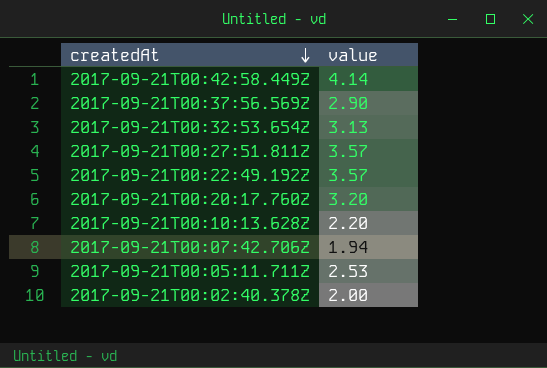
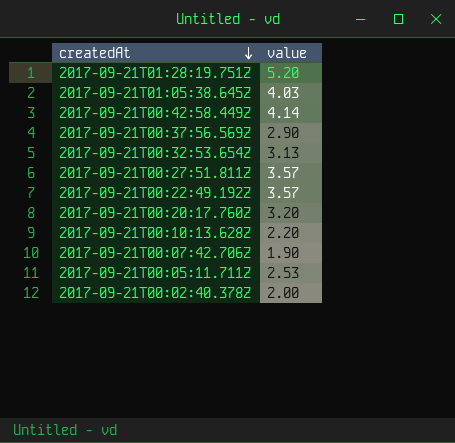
row 2017-09-21T01:28:19.751Z: none -> 5.20
row 2017-09-21T01:05:38.645Z: none -> 4.03
2017-09-21T00:07:42.706Z | value: 1.94 -> 1.90

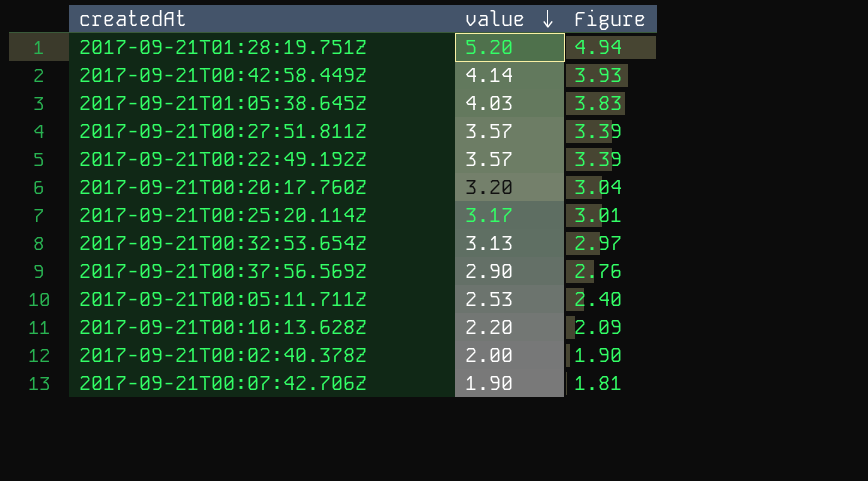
row order: createdAt descending -> value descending
column Figure | formula: none -> [value] * 0.95
row 2017-09-21T00:25:20.114Z: none -> 3.17 | 3.01

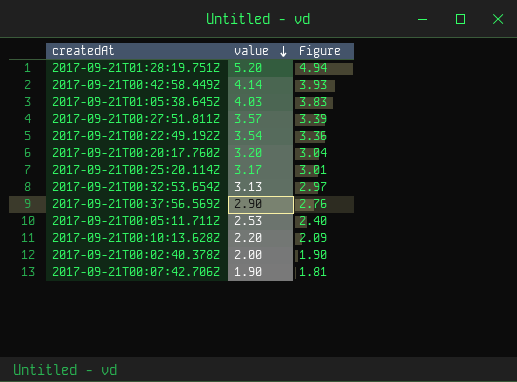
2017-09-21T00:22:49.192Z | value: 3.57 -> 3.54
2017-09-21T00:22:49.192Z | Figure: 3.39 -> 3.36

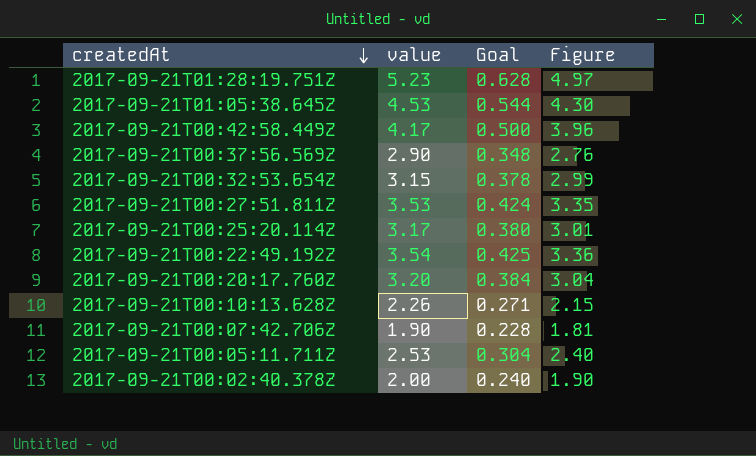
row order: value descending -> createdAt descending
column Goal | formula: none -> [value] * 0.12
2017-09-21T01:28:19.751Z | value: 5.20 -> 5.23
2017-09-21T01:28:19.751Z | Figure: 4.94 -> 4.97
2017-09-21T01:05:38.645Z | value: 4.03 -> 4.53
2017-09-21T01:05:38.645Z | Figure: 3.83 -> 4.30
2017-09-21T00:42:58.449Z | value: 4.14 -> 4.17
2017-09-21T00:42:58.449Z | Figure: 3.93 -> 3.96
2017-09-21T00:32:53.654Z | value: 3.13 -> 3.15
2017-09-21T00:32:53.654Z | Figure: 2.97 -> 2.99
2017-09-21T00:27:51.811Z | value: 3.57 -> 3.53
2017-09-21T00:27:51.811Z | Figure: 3.39 -> 3.35
2017-09-21T00:10:13.628Z | value: 2.20 -> 2.26
2017-09-21T00:10:13.628Z | Figure: 2.09 -> 2.15

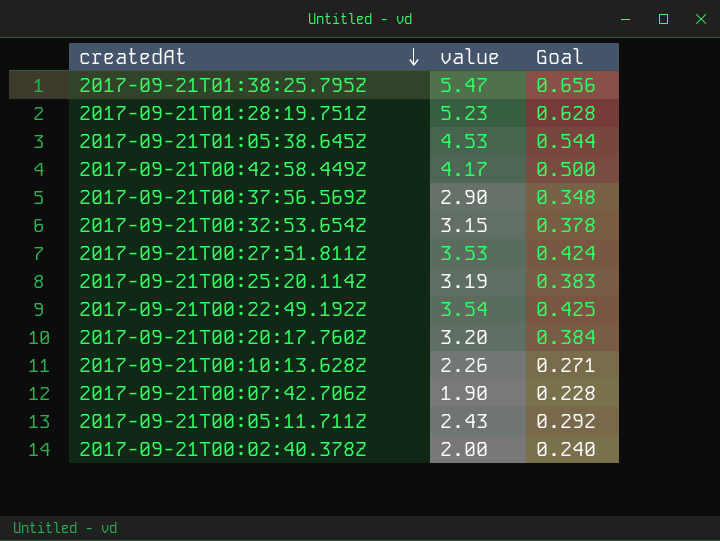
column Figure | formula: [value] * 0.95 -> none
row 2017-09-21T01:38:25.795Z: none -> 5.47 | 0.656
2017-09-21T00:25:20.114Z | value: 3.17 -> 3.19
2017-09-21T00:25:20.114Z | Goal: 0.380 -> 0.383
2017-09-21T00:05:11.711Z | value: 2.53 -> 2.43
2017-09-21T00:05:11.711Z | Goal: 0.304 -> 0.292

